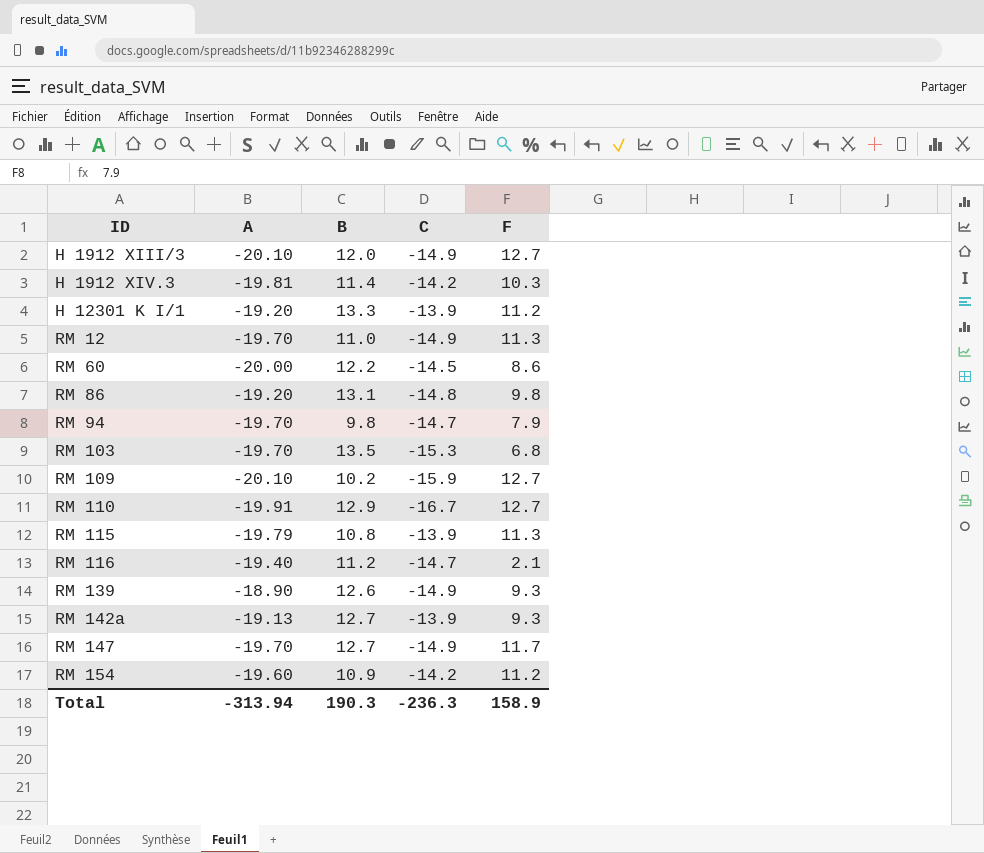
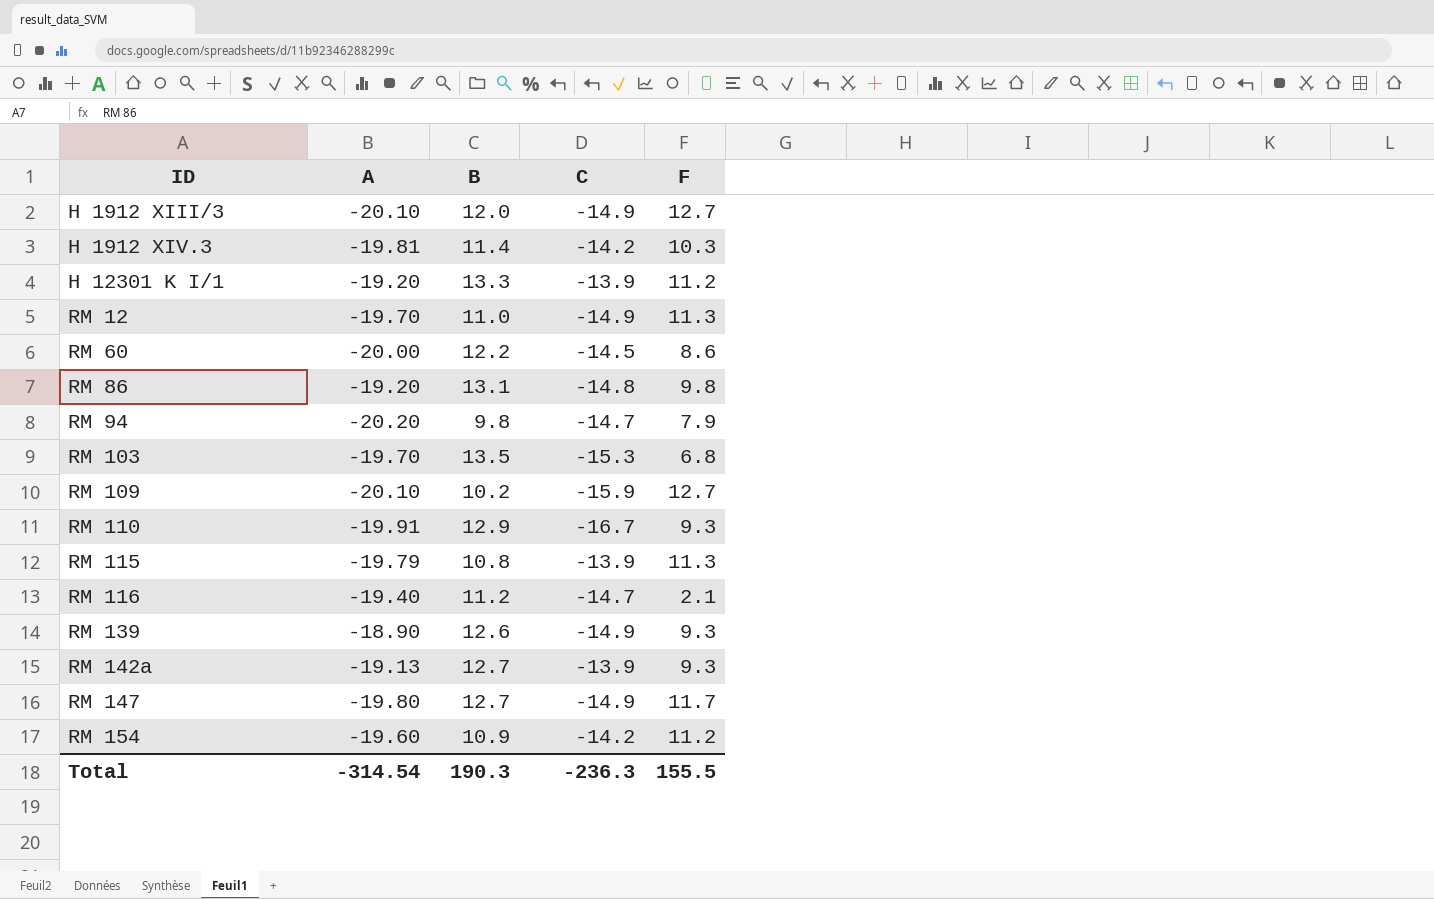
RM 94 | A: -19.70 -> -20.20
RM 110 | F: 12.7 -> 9.3
RM 147 | A: -19.70 -> -19.80
Total | A: -313.94 -> -314.54
Total | F: 158.9 -> 155.5

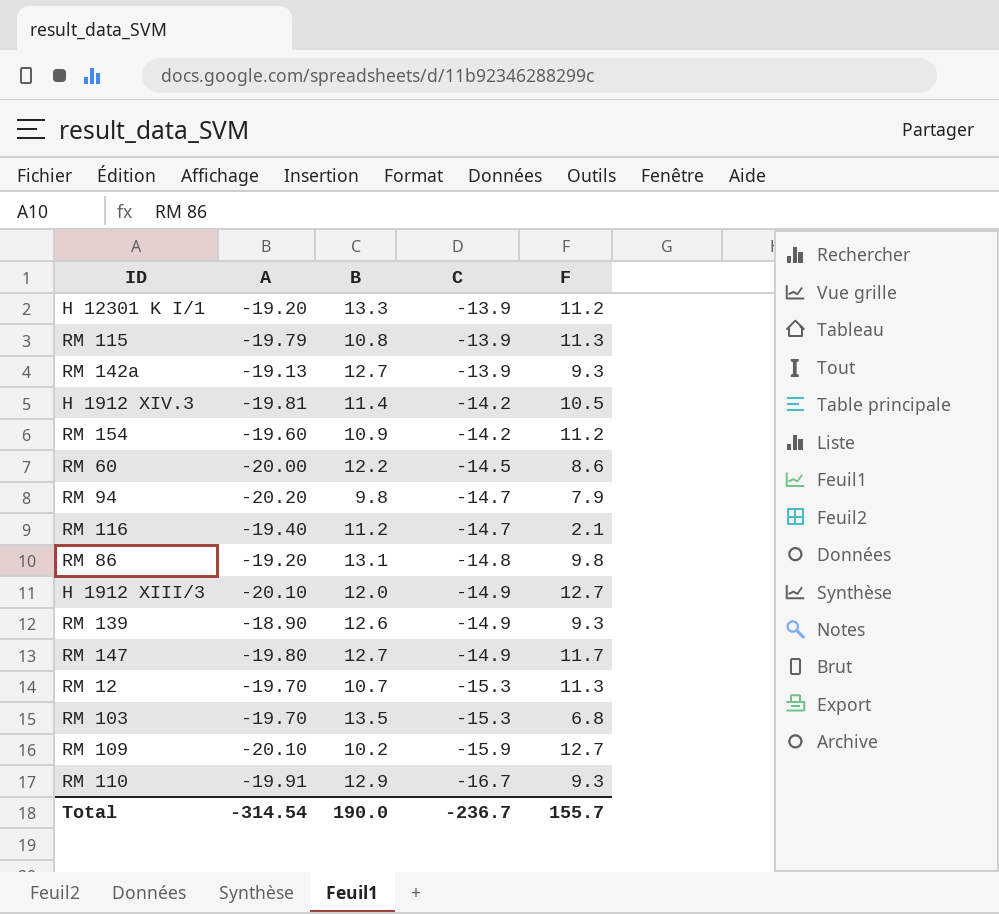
row order: ID ascending -> C descending
H 1912 XIV.3 | F: 10.3 -> 10.5
RM 12 | B: 11.0 -> 10.7
RM 12 | C: -14.9 -> -15.3
Total | B: 190.3 -> 190.0
Total | C: -236.3 -> -236.7
Total | F: 155.5 -> 155.7

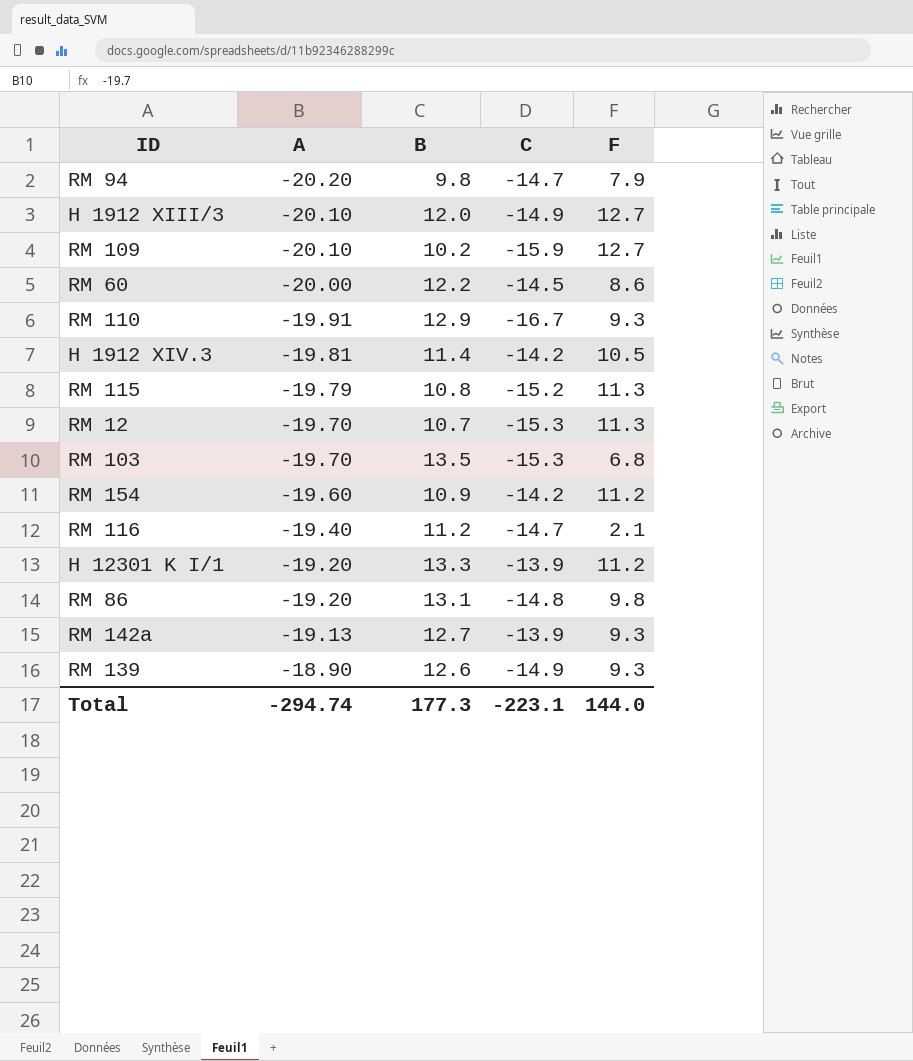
row order: C descending -> A ascending
row RM 147: -19.80 | 12.7 | -14.9 | 11.7 -> none
RM 115 | C: -13.9 -> -15.2
Total | A: -314.54 -> -294.74
Total | B: 190.0 -> 177.3
Total | C: -236.7 -> -223.1
Total | F: 155.7 -> 144.0

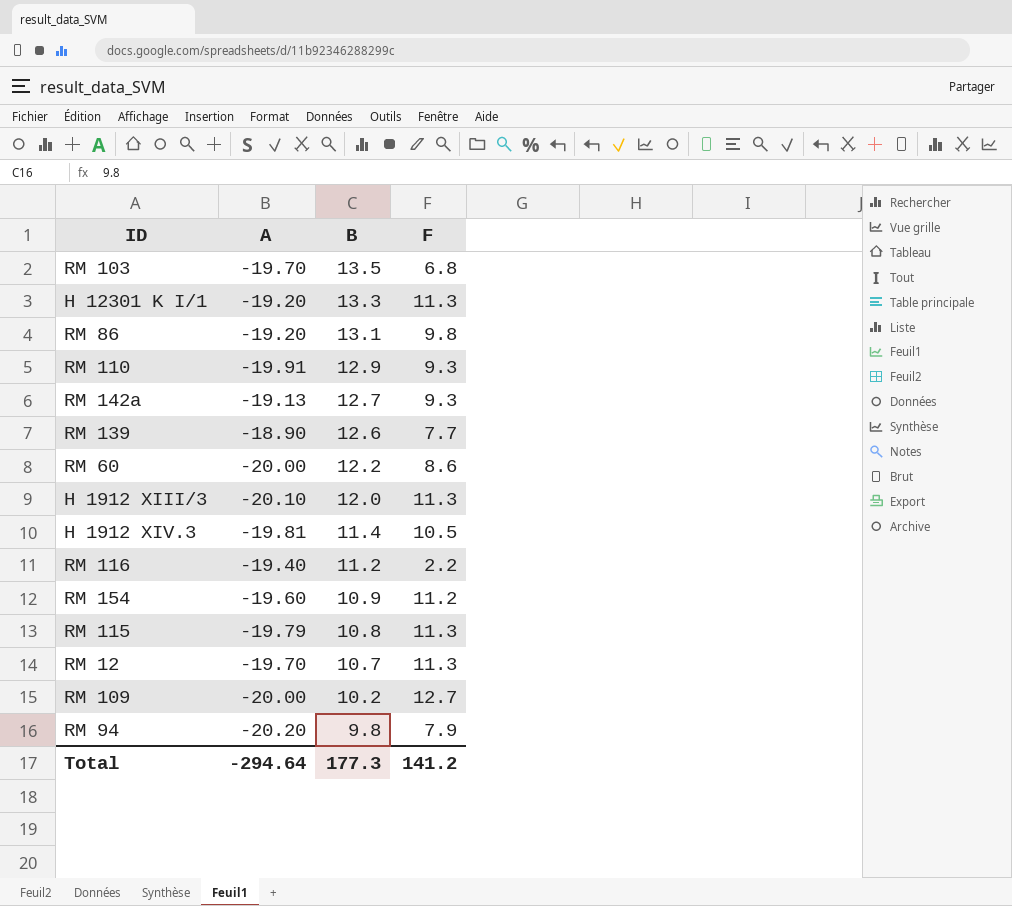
row order: A ascending -> B descending
column C | position: 4 -> none
H 12301 K I/1 | F: 11.2 -> 11.3
RM 139 | F: 9.3 -> 7.7
H 1912 XIII/3 | F: 12.7 -> 11.3
RM 116 | F: 2.1 -> 2.2
RM 109 | A: -20.10 -> -20.00
Total | A: -294.74 -> -294.64
Total | F: 144.0 -> 141.2

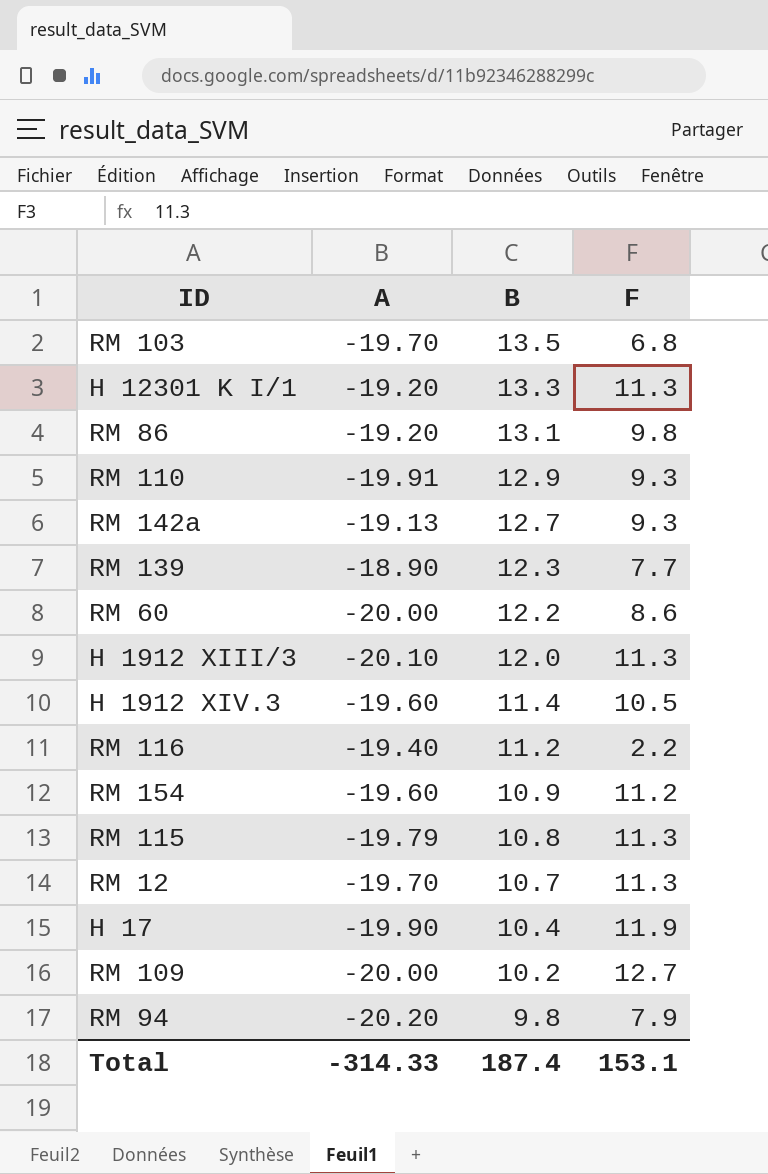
RM 139 | B: 12.6 -> 12.3
H 1912 XIV.3 | A: -19.81 -> -19.60
row H 17: none -> -19.90 | 10.4 | 11.9
Total | A: -294.64 -> -314.33
Total | B: 177.3 -> 187.4
Total | F: 141.2 -> 153.1

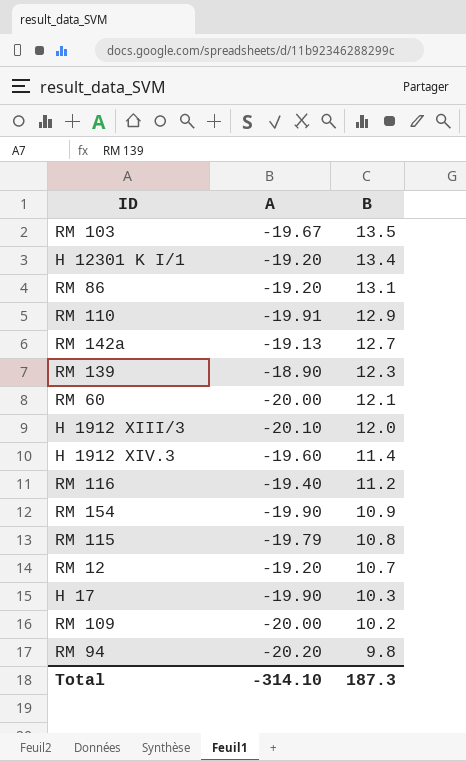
column F | position: 4 -> none
RM 103 | A: -19.70 -> -19.67
H 12301 K I/1 | B: 13.3 -> 13.4
RM 60 | B: 12.2 -> 12.1
RM 154 | A: -19.60 -> -19.90
RM 12 | A: -19.70 -> -19.20
H 17 | B: 10.4 -> 10.3
Total | A: -314.33 -> -314.10
Total | B: 187.4 -> 187.3

